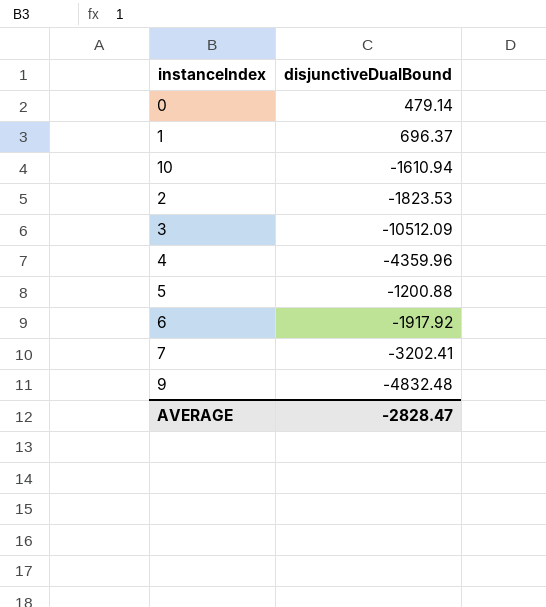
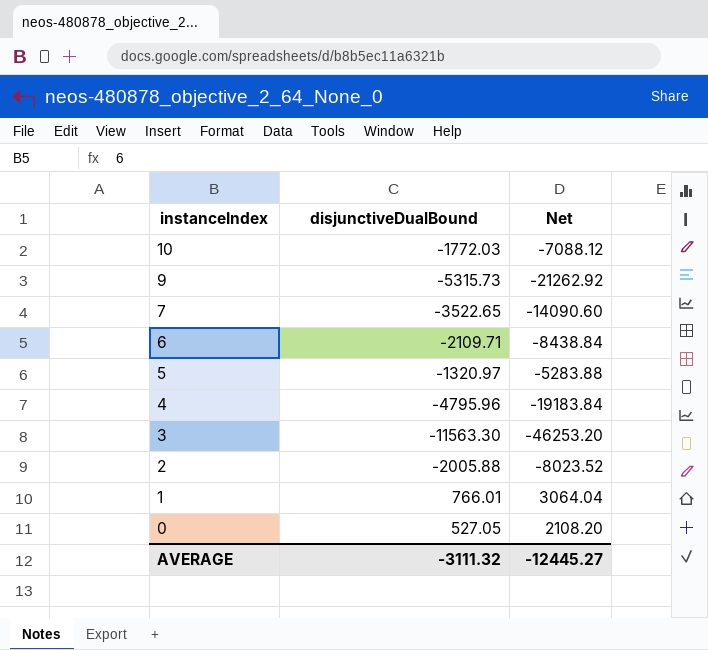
row order: none -> instanceIndex descending
column Net | formula: none -> [disjunctiveDualBound] * 4
10 | disjunctiveDualBound: -1610.94 -> -1772.03
9 | disjunctiveDualBound: -4832.48 -> -5315.73
7 | disjunctiveDualBound: -3202.41 -> -3522.65
6 | disjunctiveDualBound: -1917.92 -> -2109.71
5 | disjunctiveDualBound: -1200.88 -> -1320.97
4 | disjunctiveDualBound: -4359.96 -> -4795.96
3 | disjunctiveDualBound: -10512.09 -> -11563.30
2 | disjunctiveDualBound: -1823.53 -> -2005.88
1 | disjunctiveDualBound: 696.37 -> 766.01
0 | disjunctiveDualBound: 479.14 -> 527.05
AVERAGE | disjunctiveDualBound: -2828.47 -> -3111.32

